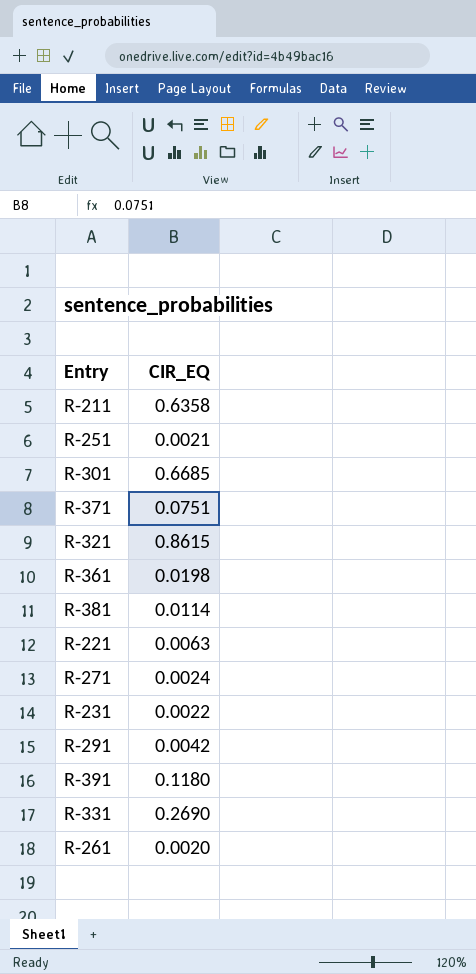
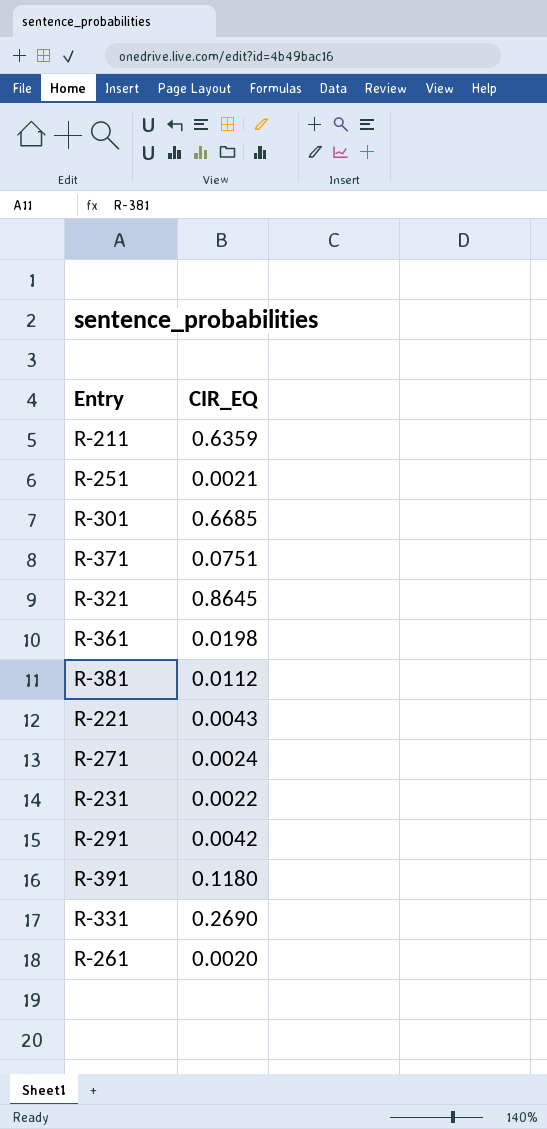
R-211 | CIR_EQ: 0.6358 -> 0.6359
R-321 | CIR_EQ: 0.8615 -> 0.8645
R-381 | CIR_EQ: 0.0114 -> 0.0112
R-221 | CIR_EQ: 0.0063 -> 0.0043

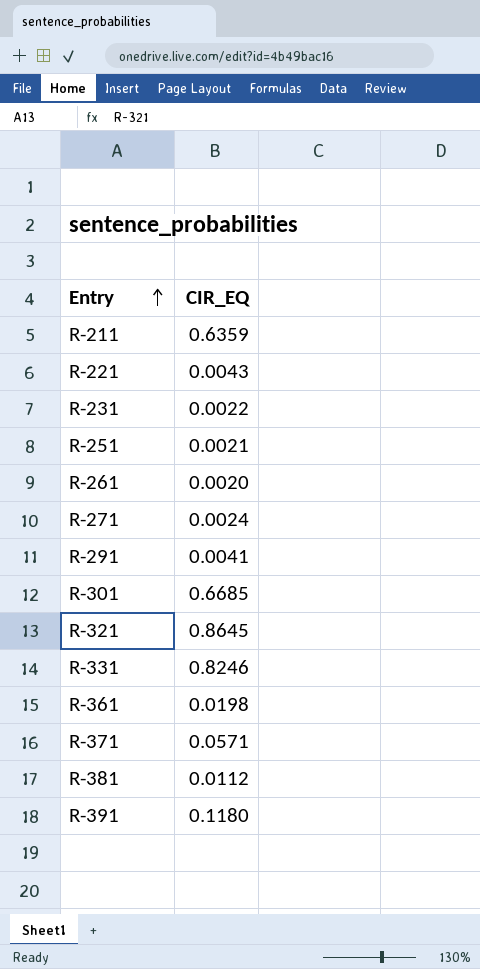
row order: none -> Entry ascending
R-291 | CIR_EQ: 0.0042 -> 0.0041
R-331 | CIR_EQ: 0.2690 -> 0.8246
R-371 | CIR_EQ: 0.0751 -> 0.0571

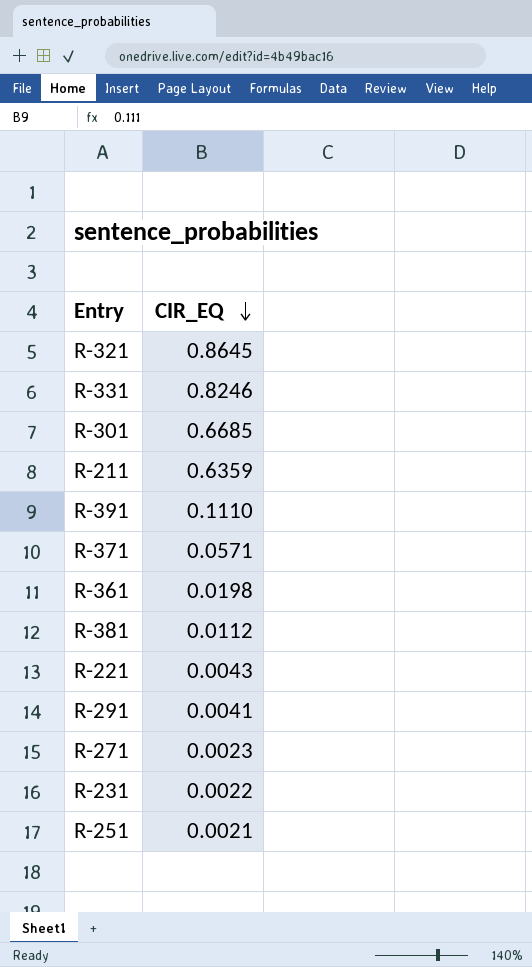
row order: Entry ascending -> CIR_EQ descending
row R-261: 0.0020 -> none
R-391 | CIR_EQ: 0.1180 -> 0.1110
R-271 | CIR_EQ: 0.0024 -> 0.0023

